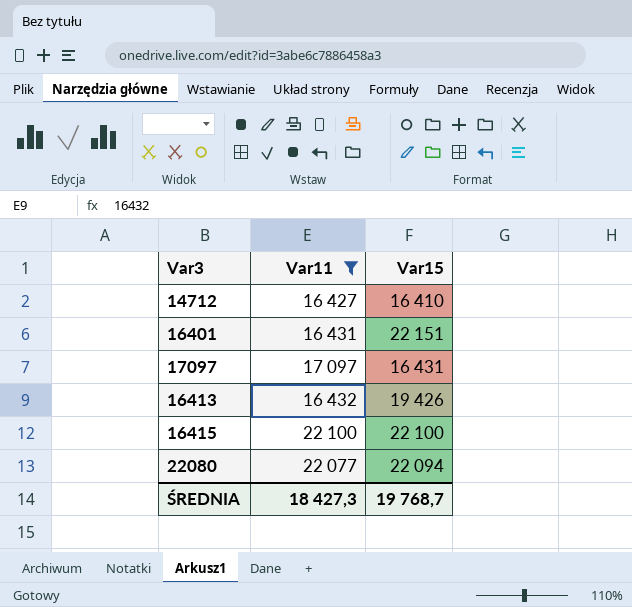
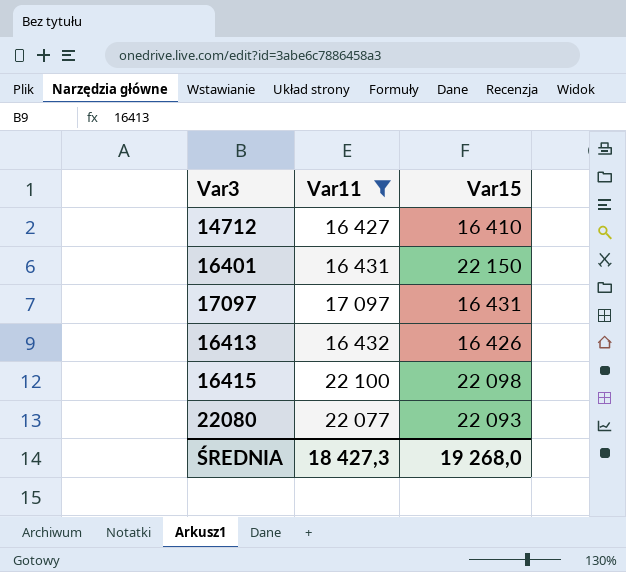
16401 | Var15: 22 151 -> 22 150
16413 | Var15: 19 426 -> 16 426
16415 | Var15: 22 100 -> 22 098
22080 | Var15: 22 094 -> 22 093
ŚREDNIA | Var15: 19 768,7 -> 19 268,0

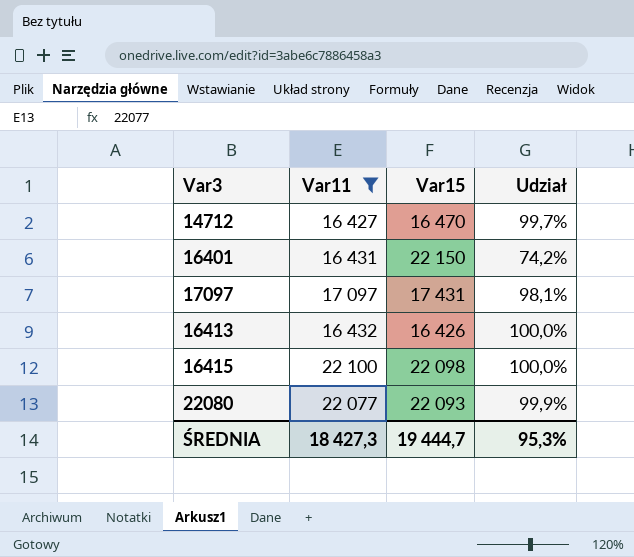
column Udział | formula: none -> [Var11] / [Var15]
14712 | Var15: 16 410 -> 16 470
17097 | Var15: 16 431 -> 17 431
ŚREDNIA | Var15: 19 268,0 -> 19 444,7

